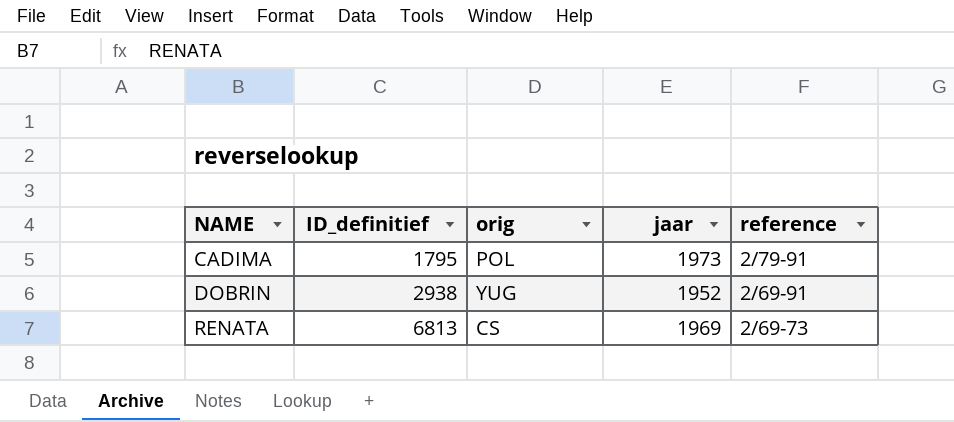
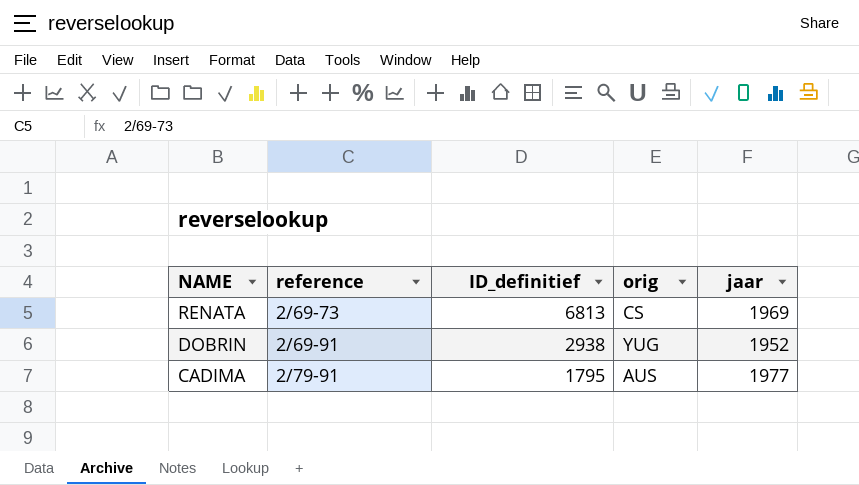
row order: NAME ascending -> NAME descending
column reference | position: 5 -> 2
CADIMA | orig: POL -> AUS
CADIMA | jaar: 1973 -> 1977

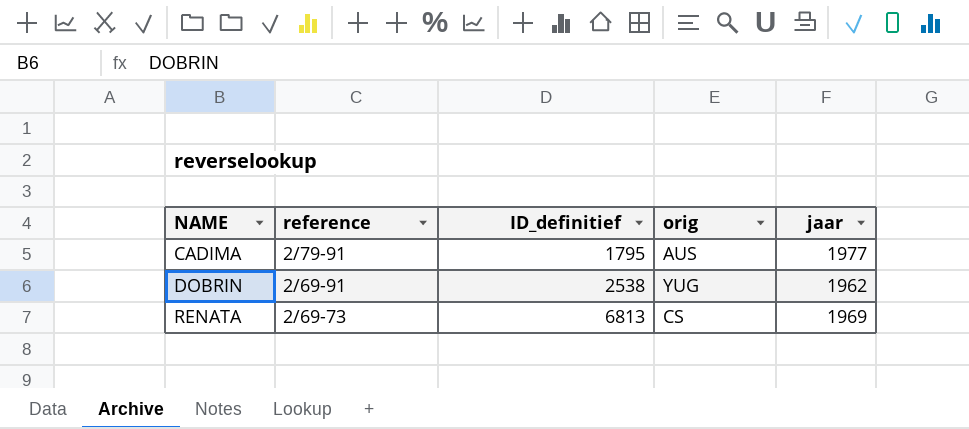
row order: NAME descending -> NAME ascending
DOBRIN | ID_definitief: 2938 -> 2538
DOBRIN | jaar: 1952 -> 1962

